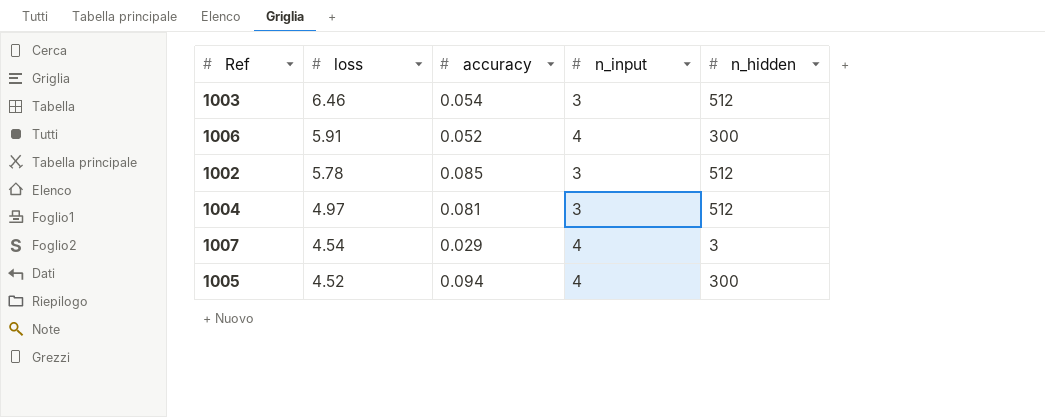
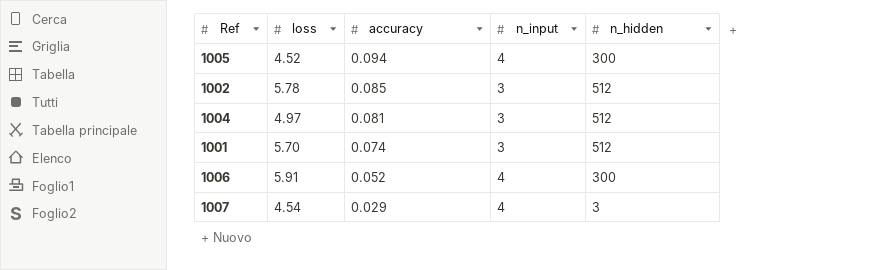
row order: loss descending -> accuracy descending
row 1003: 6.46 | 0.054 | 3 | 512 -> none
row 1001: none -> 5.70 | 0.074 | 3 | 512

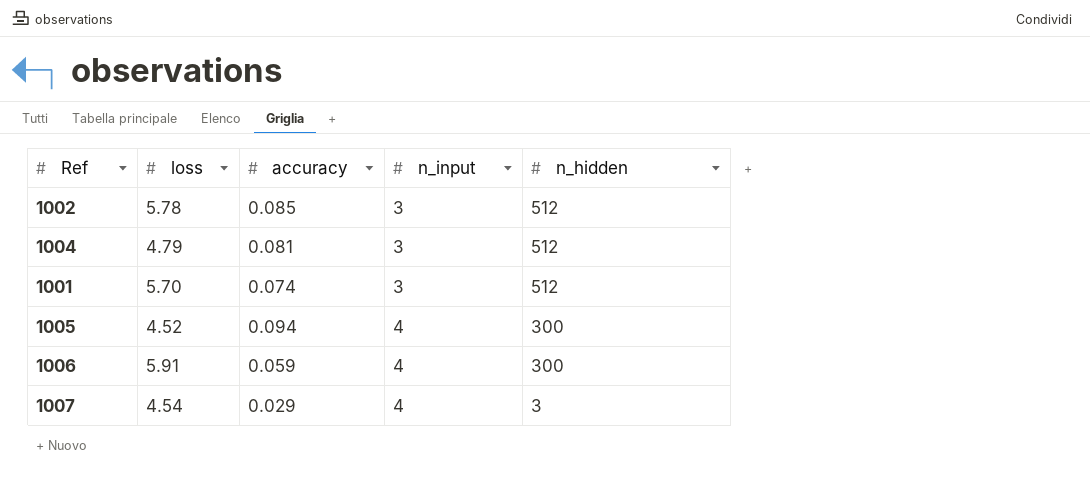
row order: accuracy descending -> n_input ascending
1004 | loss: 4.97 -> 4.79
1006 | accuracy: 0.052 -> 0.059

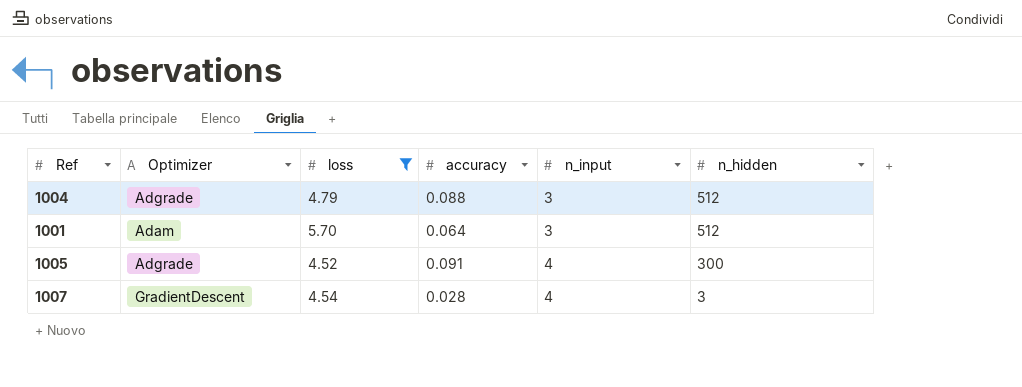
filter: none -> loss <= 5.70
column Optimizer | position: none -> 2
1004 | accuracy: 0.081 -> 0.088
1001 | accuracy: 0.074 -> 0.064
1005 | accuracy: 0.094 -> 0.091
1007 | accuracy: 0.029 -> 0.028

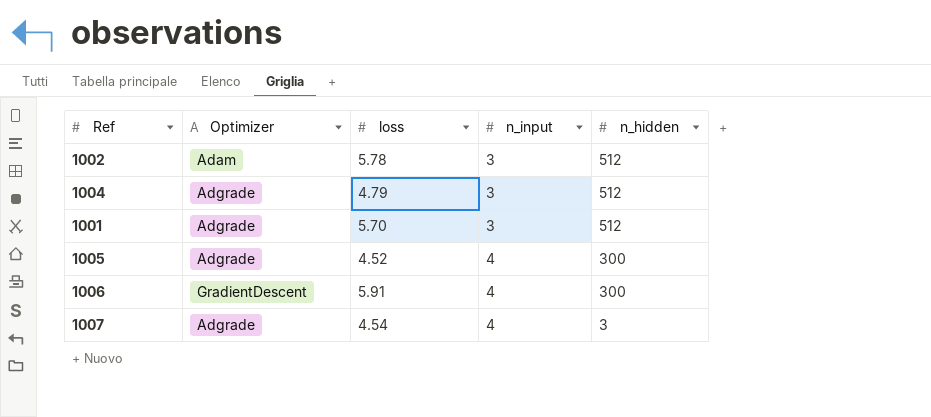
filter: loss <= 5.70 -> none
column accuracy | position: 4 -> none
1001 | Optimizer: Adam -> Adgrade
1007 | Optimizer: GradientDescent -> Adgrade

